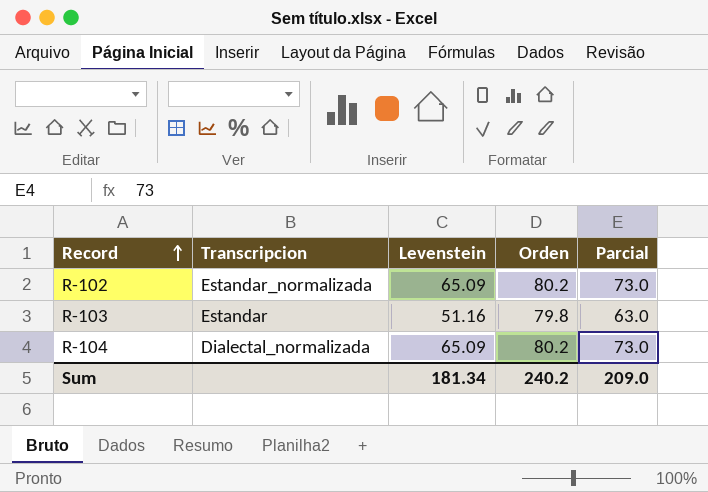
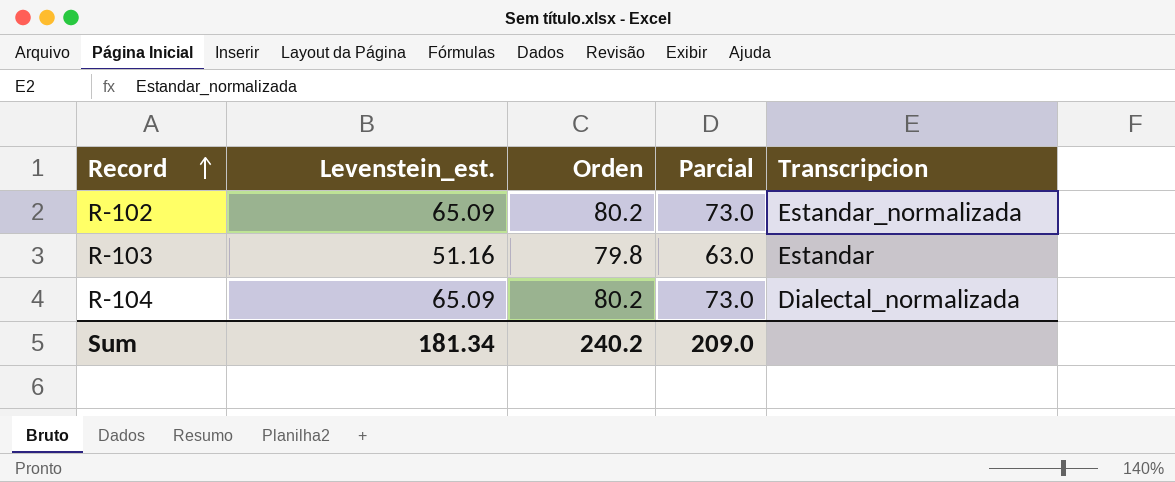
column name: Levenstein -> Levenstein_est.
column Transcripcion | position: 2 -> 5

